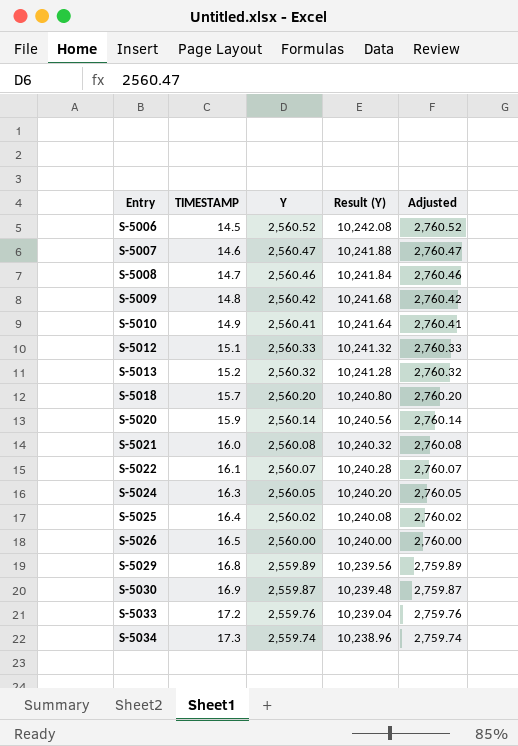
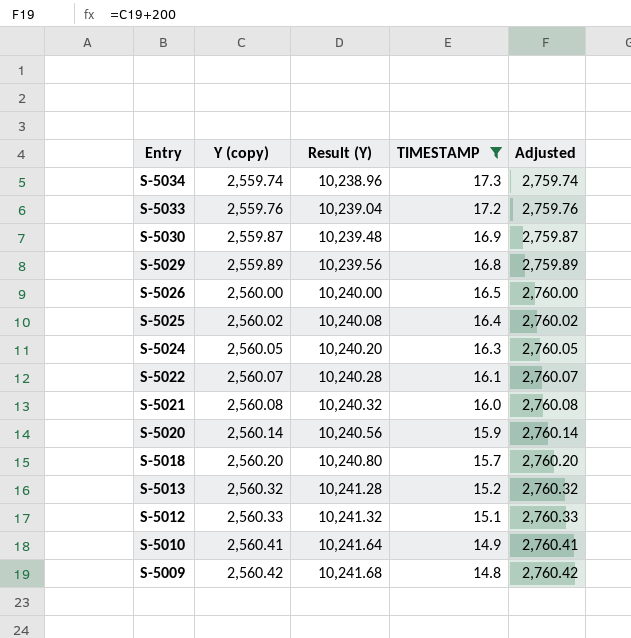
filter: none -> TIMESTAMP >= 14.8
row order: Entry ascending -> Entry descending
column name: Y -> Y (copy)
column TIMESTAMP | position: 2 -> 4

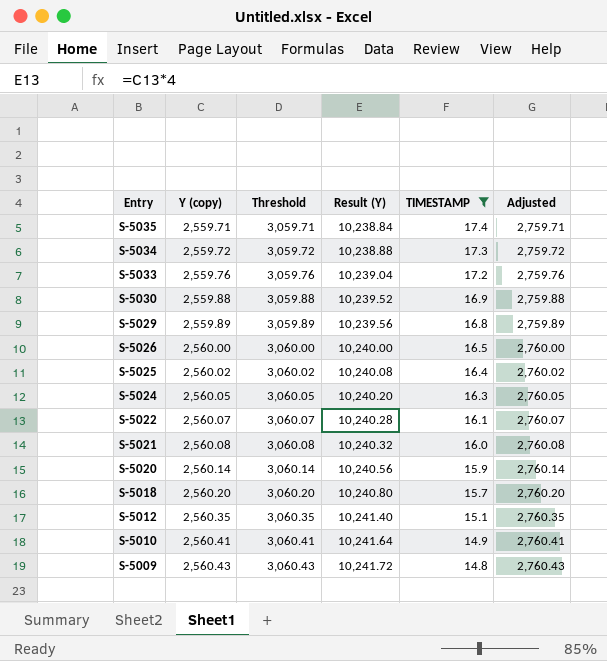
column Threshold | formula: none -> [Y (copy)] + 500
row S-5013: 2,560.32 | 10,241.28 | 15.2 | 2,760.32 -> none
row S-5035: none -> 2,559.71 | 3,059.71 | 10,238.84 | 17.4 | 2,759.71
S-5034 | Y (copy): 2,559.74 -> 2,559.72
S-5034 | Result (Y): 10,238.96 -> 10,238.88
S-5034 | Adjusted: 2,759.74 -> 2,759.72
S-5030 | Y (copy): 2,559.87 -> 2,559.88
S-5030 | Result (Y): 10,239.48 -> 10,239.52
S-5030 | Adjusted: 2,759.87 -> 2,759.88
S-5012 | Y (copy): 2,560.33 -> 2,560.35
S-5012 | Result (Y): 10,241.32 -> 10,241.40
S-5012 | Adjusted: 2,760.33 -> 2,760.35
S-5009 | Y (copy): 2,560.42 -> 2,560.43
S-5009 | Result (Y): 10,241.68 -> 10,241.72
S-5009 | Adjusted: 2,760.42 -> 2,760.43

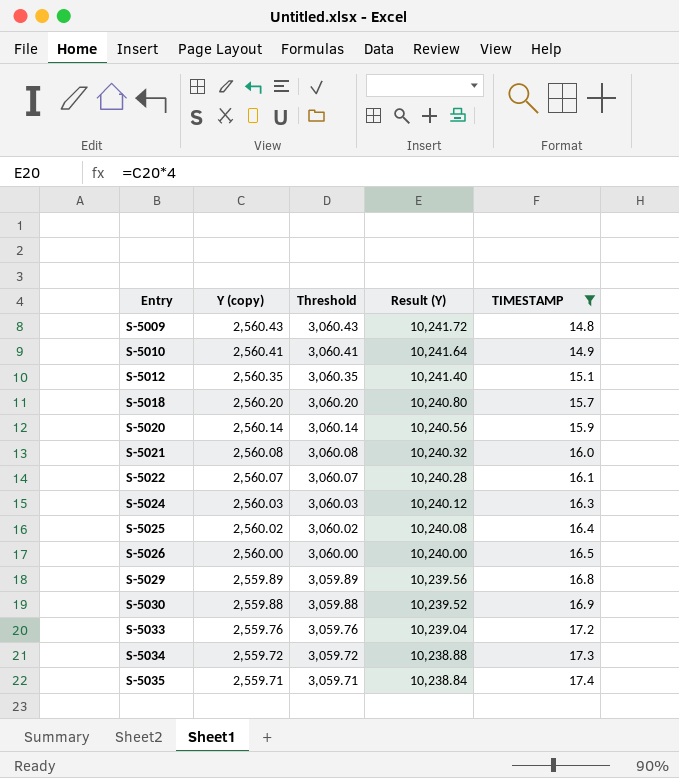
row order: Entry descending -> Entry ascending
column Adjusted | formula: [Y (copy)] + 200 -> none
S-5024 | Y (copy): 2,560.05 -> 2,560.03
S-5024 | Threshold: 3,060.05 -> 3,060.03
S-5024 | Result (Y): 10,240.20 -> 10,240.12

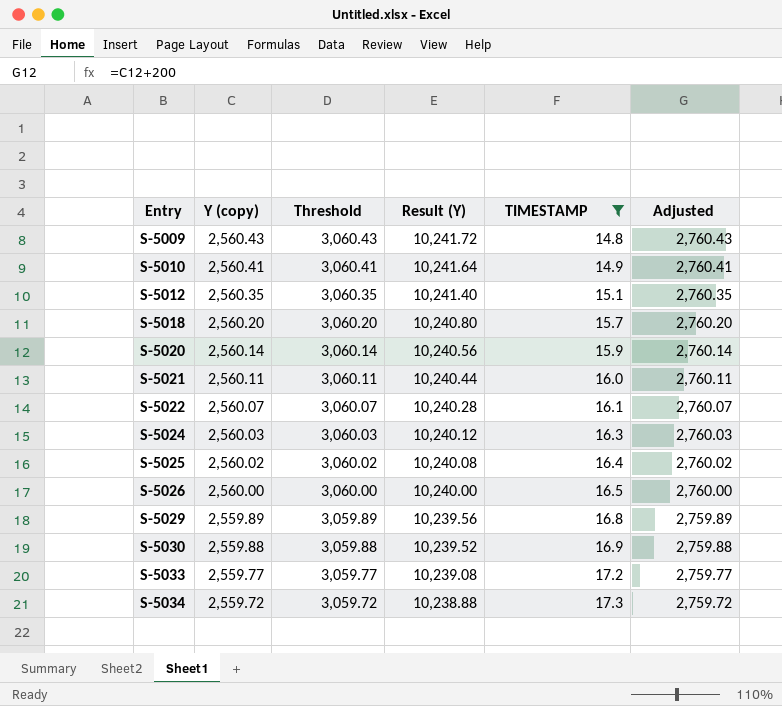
column Adjusted | formula: none -> [Y (copy)] + 200
row S-5035: 2,559.71 | 3,059.71 | 10,238.84 | 17.4 -> none
S-5021 | Y (copy): 2,560.08 -> 2,560.11
S-5021 | Threshold: 3,060.08 -> 3,060.11
S-5021 | Result (Y): 10,240.32 -> 10,240.44
S-5033 | Y (copy): 2,559.76 -> 2,559.77
S-5033 | Threshold: 3,059.76 -> 3,059.77
S-5033 | Result (Y): 10,239.04 -> 10,239.08

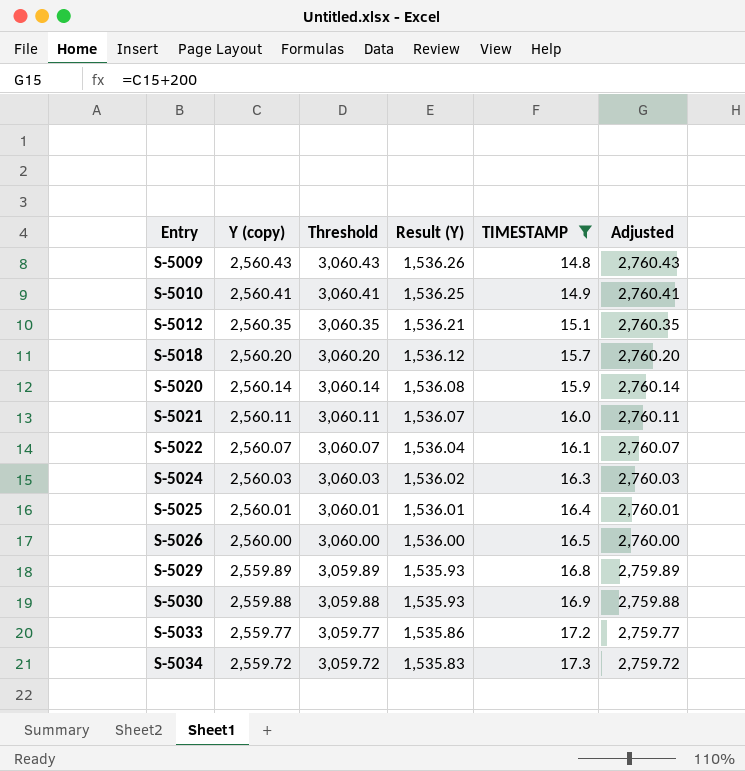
column Result (Y) | formula: [Y (copy)] * 4 -> [Y (copy)] * 0.6
S-5025 | Y (copy): 2,560.02 -> 2,560.01
S-5025 | Threshold: 3,060.02 -> 3,060.01
S-5025 | Adjusted: 2,760.02 -> 2,760.01

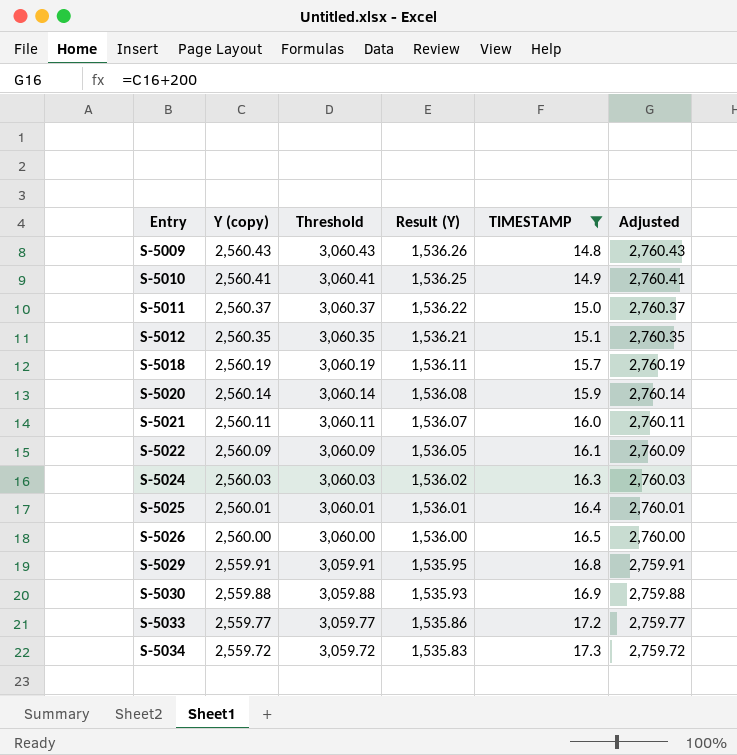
row S-5011: none -> 2,560.37 | 3,060.37 | 1,536.22 | 15.0 | 2,760.37
S-5018 | Y (copy): 2,560.20 -> 2,560.19
S-5018 | Threshold: 3,060.20 -> 3,060.19
S-5018 | Result (Y): 1,536.12 -> 1,536.11
S-5018 | Adjusted: 2,760.20 -> 2,760.19
S-5022 | Y (copy): 2,560.07 -> 2,560.09
S-5022 | Threshold: 3,060.07 -> 3,060.09
S-5022 | Result (Y): 1,536.04 -> 1,536.05
S-5022 | Adjusted: 2,760.07 -> 2,760.09
S-5029 | Y (copy): 2,559.89 -> 2,559.91
S-5029 | Threshold: 3,059.89 -> 3,059.91
S-5029 | Result (Y): 1,535.93 -> 1,535.95
S-5029 | Adjusted: 2,759.89 -> 2,759.91

